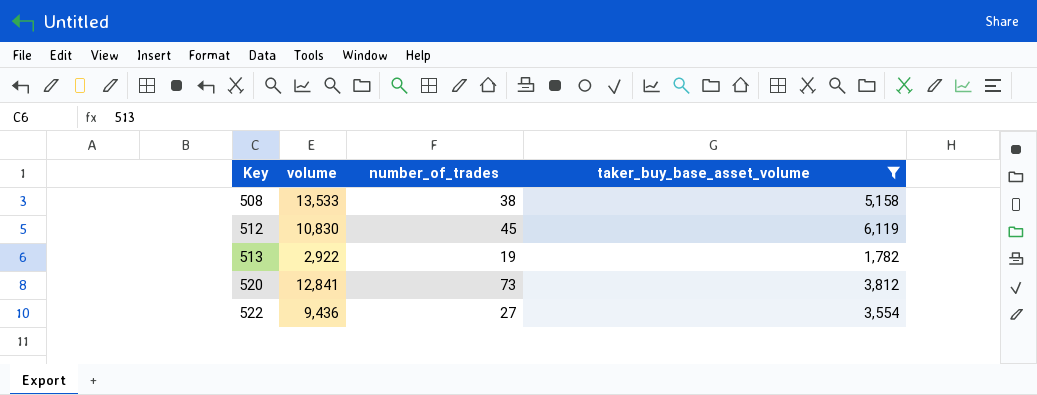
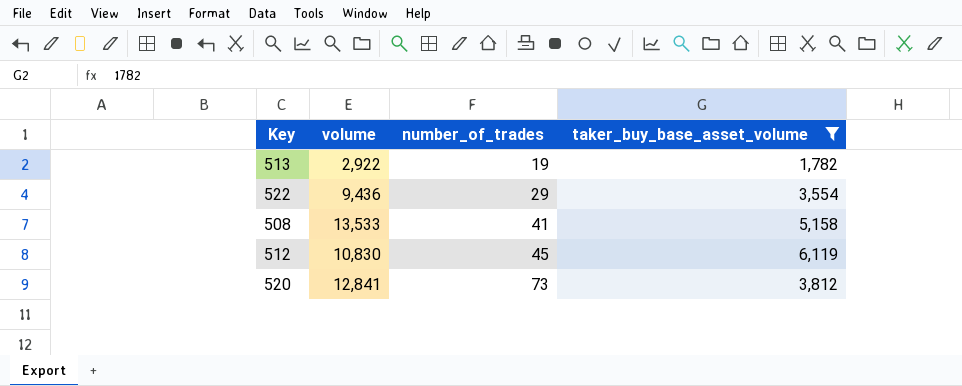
row order: Key ascending -> number_of_trades ascending
522 | number_of_trades: 27 -> 29
508 | number_of_trades: 38 -> 41

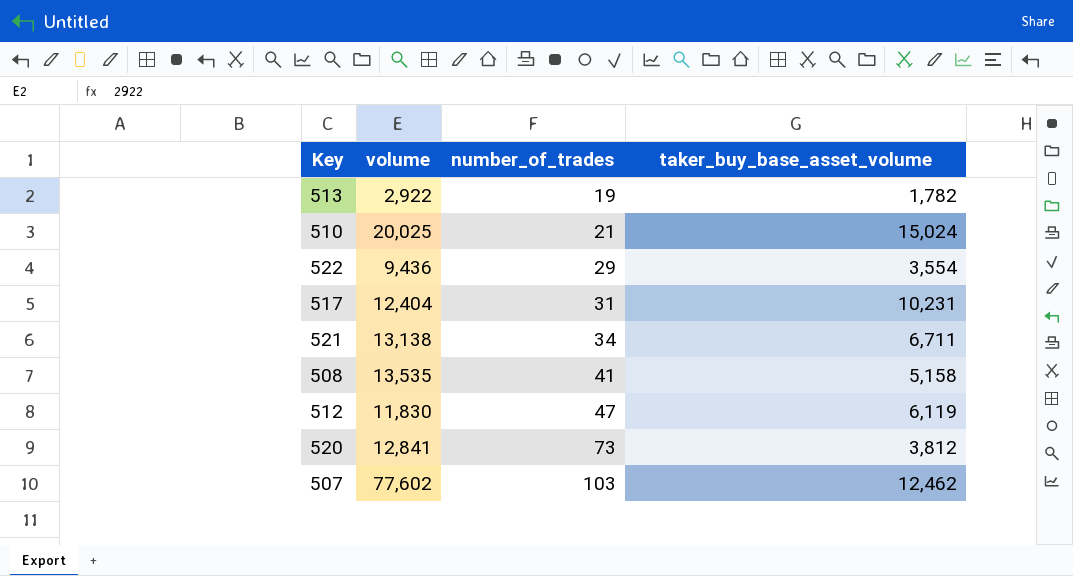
filter: taker_buy_base_asset_volume <= 6,119 -> none
508 | volume: 13,533 -> 13,535
512 | volume: 10,830 -> 11,830
512 | number_of_trades: 45 -> 47

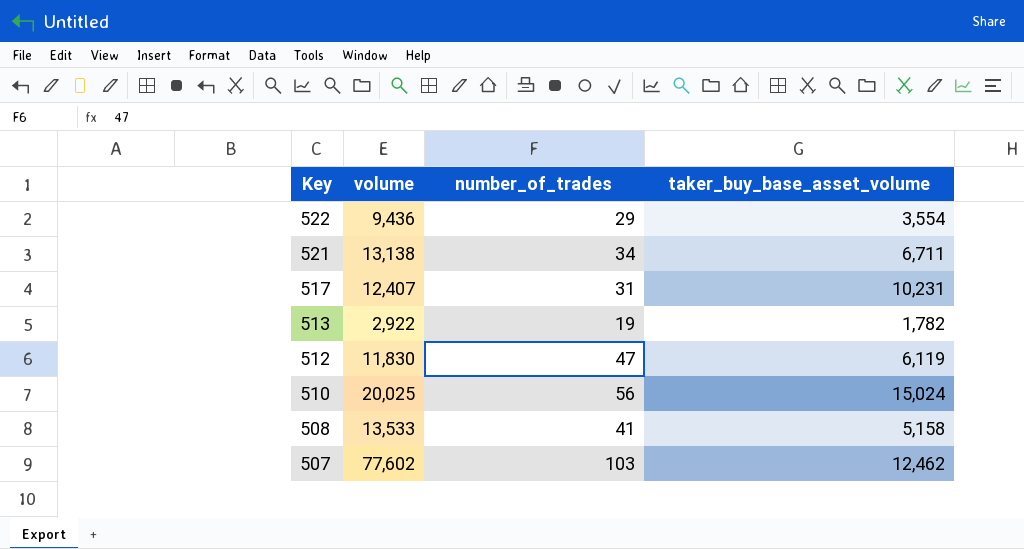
row order: number_of_trades ascending -> Key descending
row 520: 12,841 | 73 | 3,812 -> none
517 | volume: 12,404 -> 12,407
510 | number_of_trades: 21 -> 56
508 | volume: 13,535 -> 13,533

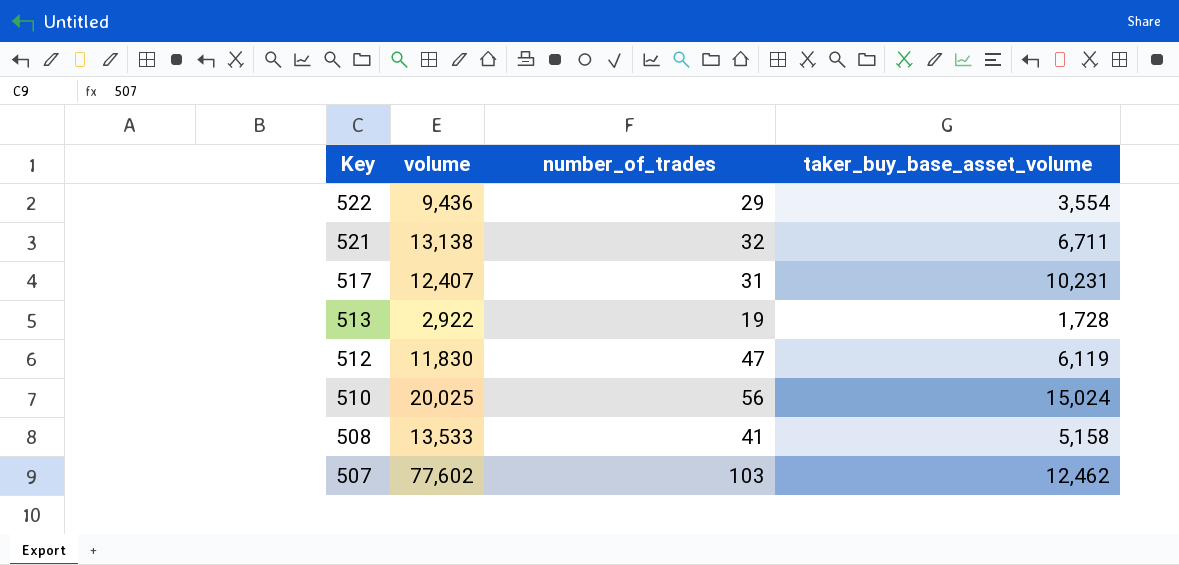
521 | number_of_trades: 34 -> 32
513 | taker_buy_base_asset_volume: 1,782 -> 1,728

